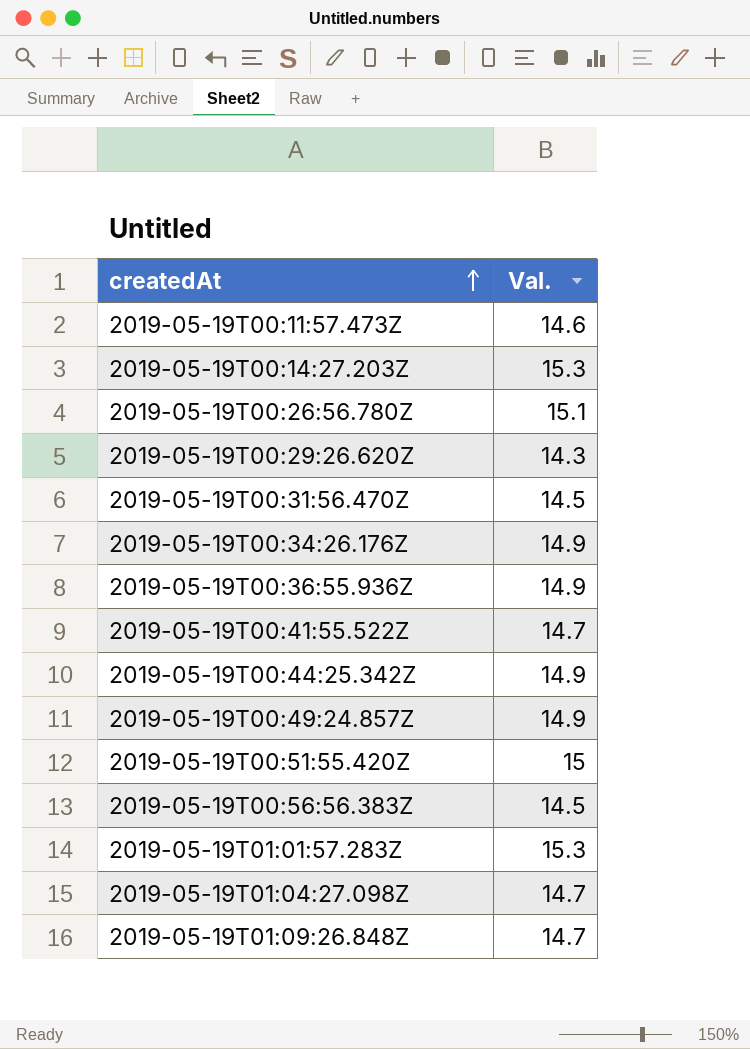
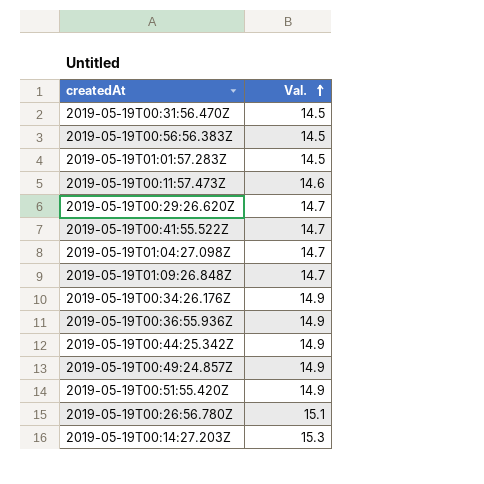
row order: createdAt ascending -> Val. ascending
2019-05-19T01:01:57.283Z | Val.: 15.3 -> 14.5
2019-05-19T00:29:26.620Z | Val.: 14.3 -> 14.7
2019-05-19T00:51:55.420Z | Val.: 15 -> 14.9

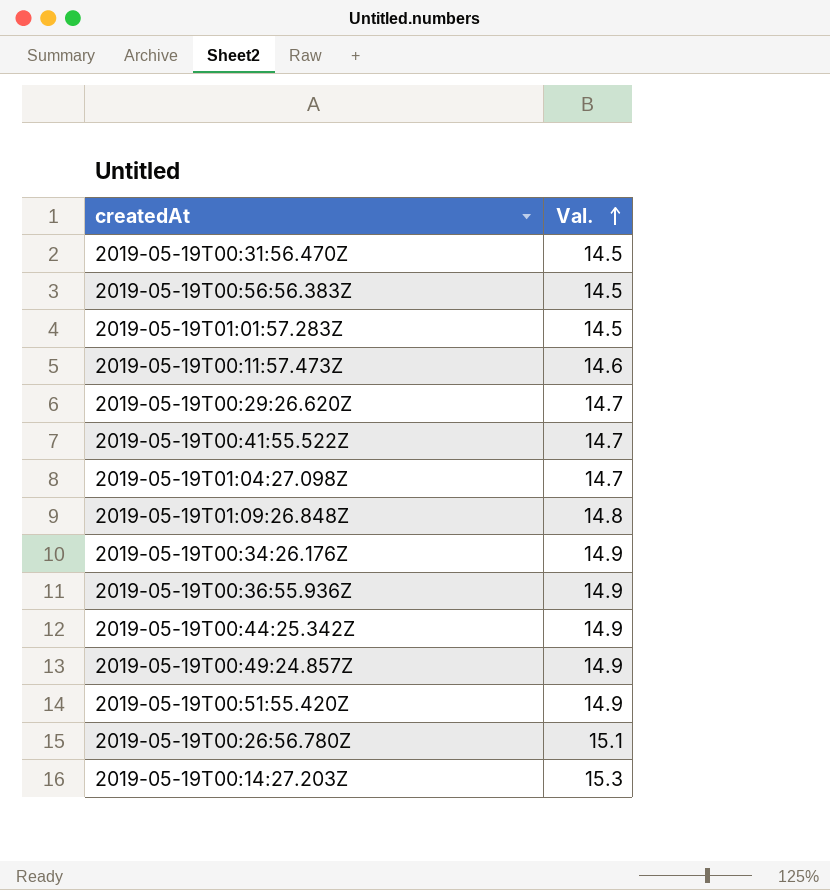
2019-05-19T01:09:26.848Z | Val.: 14.7 -> 14.8

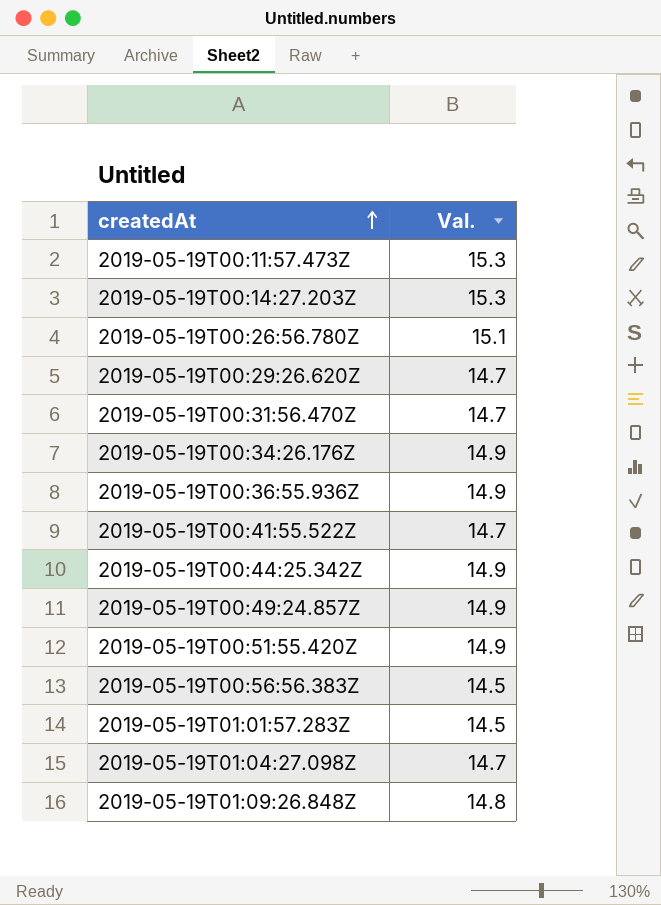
row order: Val. ascending -> createdAt ascending
2019-05-19T00:11:57.473Z | Val.: 14.6 -> 15.3
2019-05-19T00:31:56.470Z | Val.: 14.5 -> 14.7

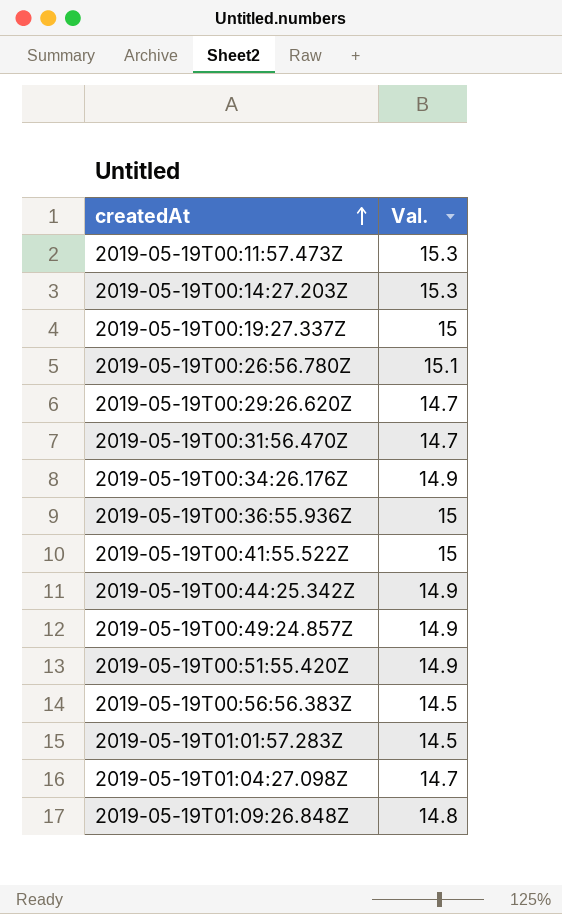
row 2019-05-19T00:19:27.337Z: none -> 15
2019-05-19T00:36:55.936Z | Val.: 14.9 -> 15
2019-05-19T00:41:55.522Z | Val.: 14.7 -> 15

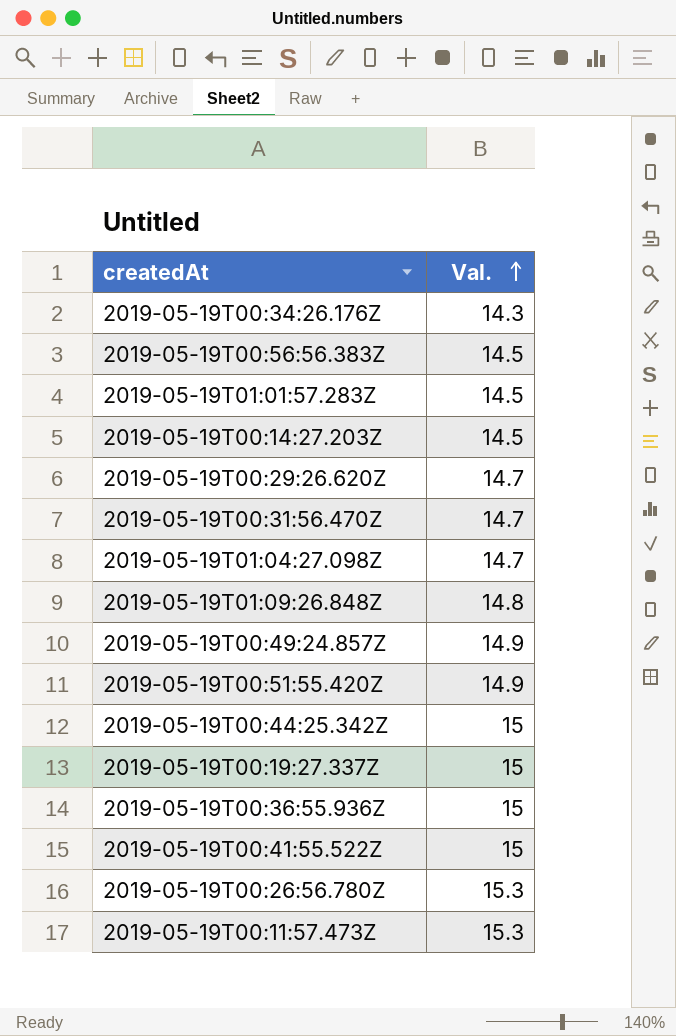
row order: createdAt ascending -> Val. ascending
2019-05-19T00:34:26.176Z | Val.: 14.9 -> 14.3
2019-05-19T00:14:27.203Z | Val.: 15.3 -> 14.5
2019-05-19T00:44:25.342Z | Val.: 14.9 -> 15
2019-05-19T00:26:56.780Z | Val.: 15.1 -> 15.3

